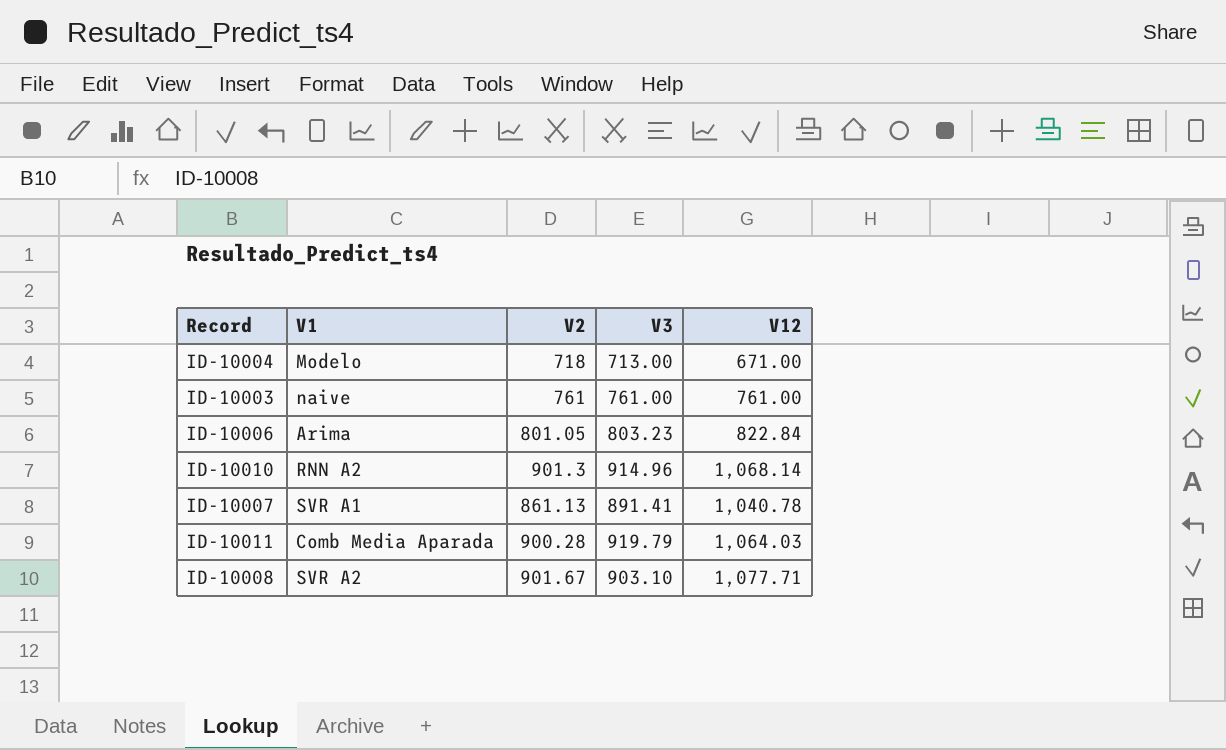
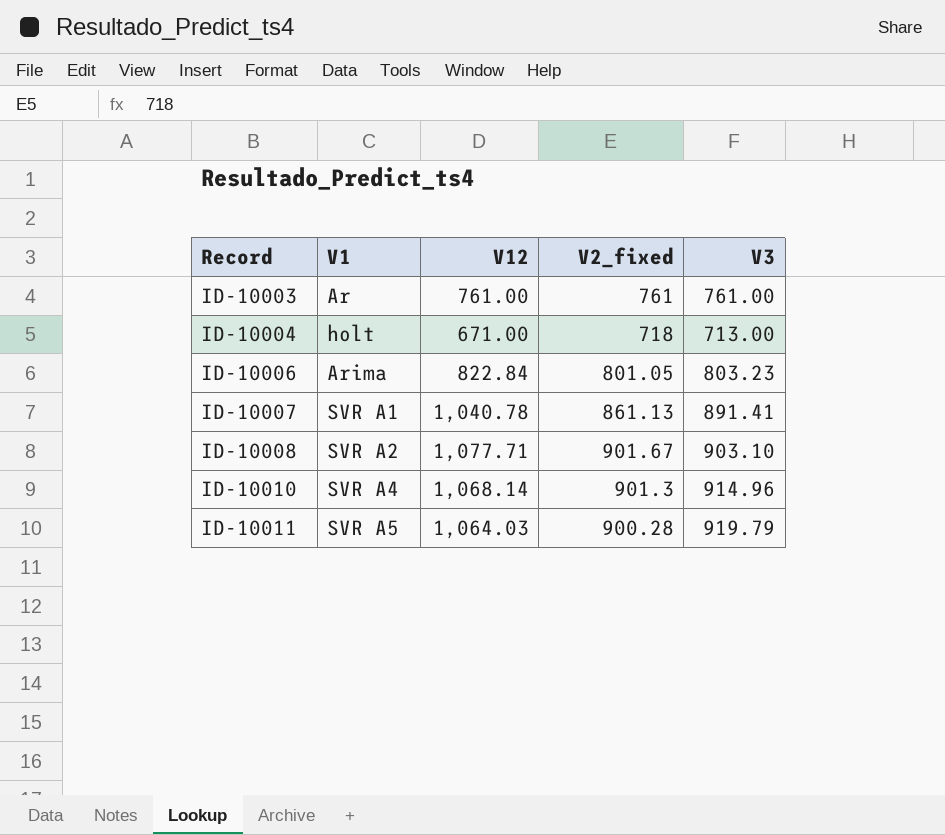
row order: none -> Record ascending
column V12 | position: 5 -> 3
column name: V2 -> V2_fixed
ID-10003 | V1: naive -> Ar
ID-10004 | V1: Modelo -> holt
ID-10010 | V1: RNN A2 -> SVR A4
ID-10011 | V1: Comb Media Aparada -> SVR A5

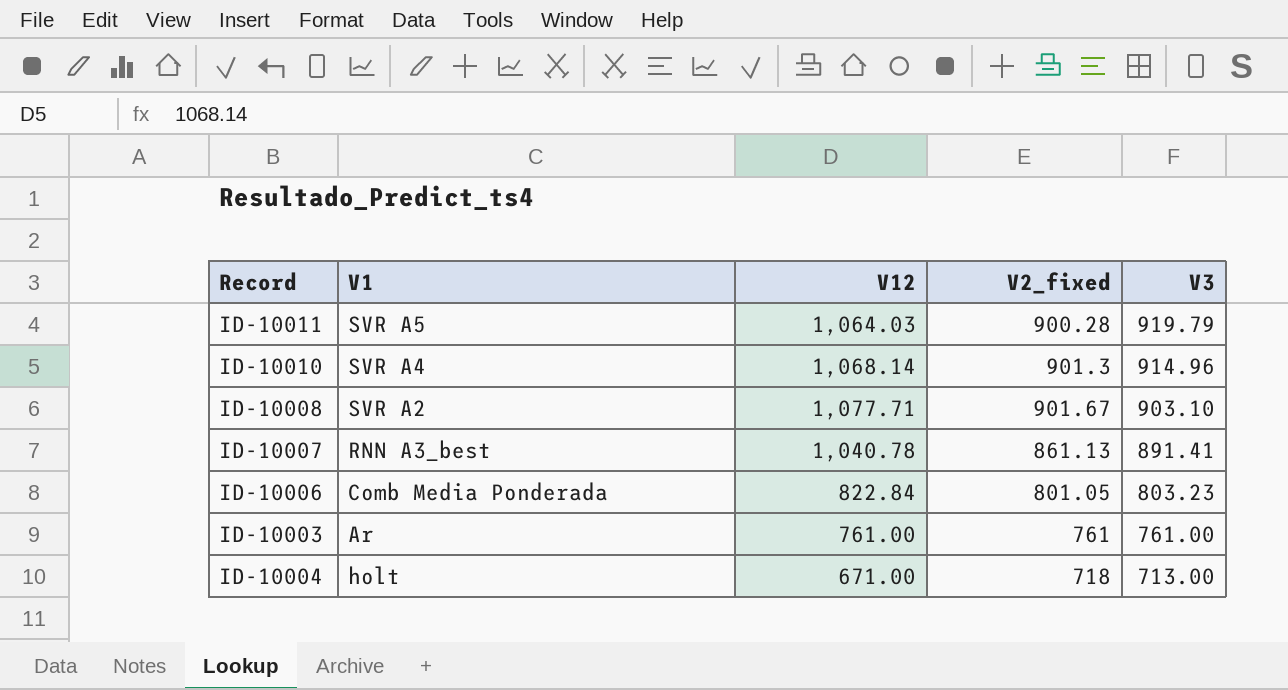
row order: Record ascending -> V3 descending
ID-10007 | V1: SVR A1 -> RNN A3_best
ID-10006 | V1: Arima -> Comb Media Ponderada

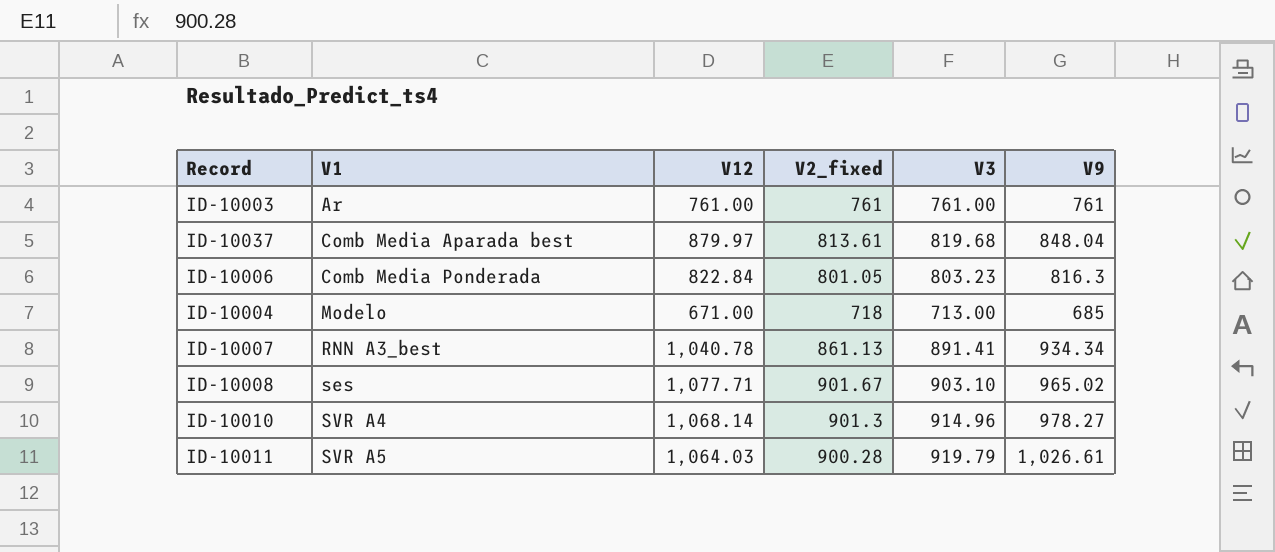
row order: V3 descending -> V1 ascending
column V9 | position: none -> 6
row ID-10037: none -> Comb Media Aparada best | 879.97 | 813.61 | 819.68 | 848.04
ID-10004 | V1: holt -> Modelo
ID-10008 | V1: SVR A2 -> ses

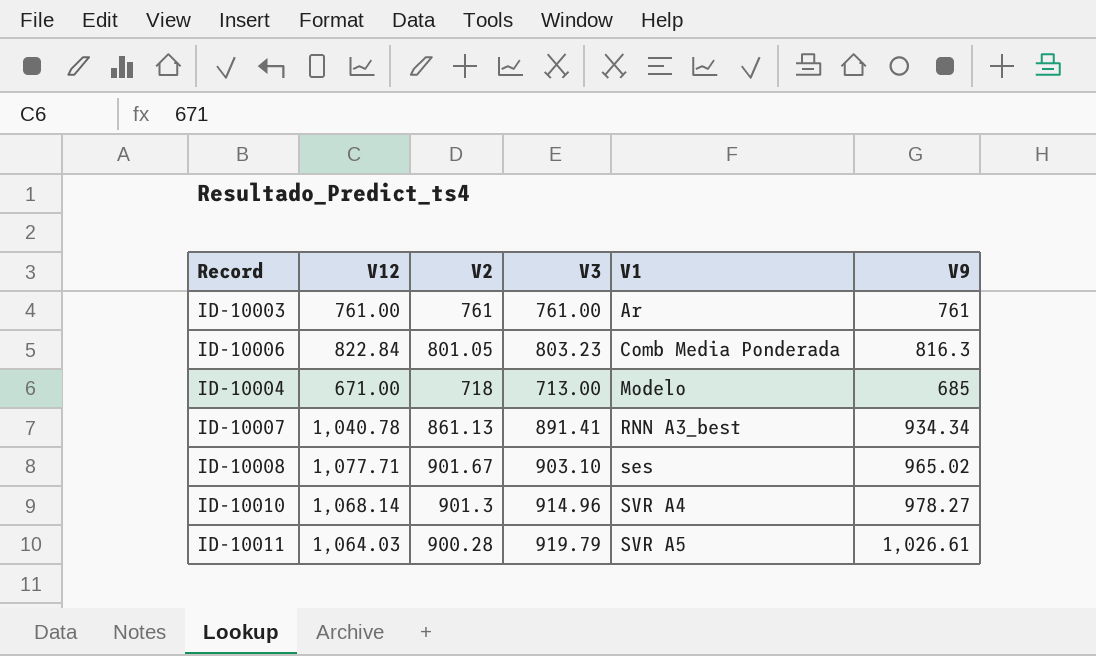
column name: V2_fixed -> V2
column V1 | position: 2 -> 5
row ID-10037: Comb Media Aparada best | 879.97 | 813.61 | 819.68 | 848.04 -> none

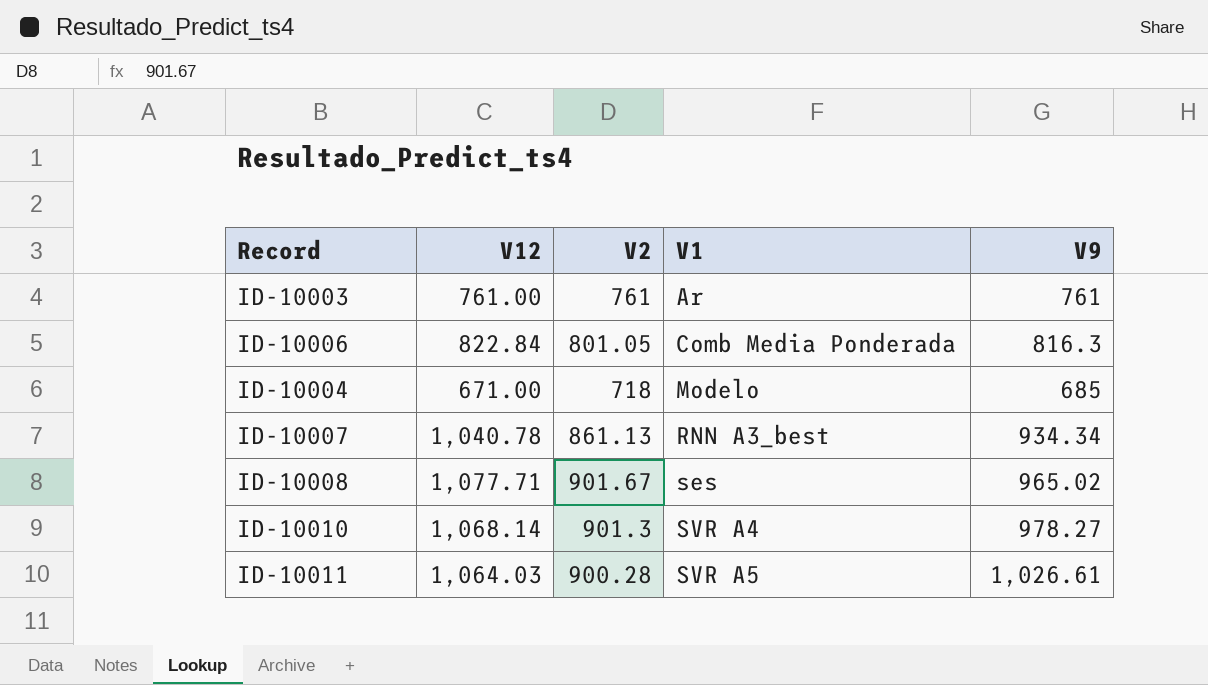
column V3 | position: 4 -> none

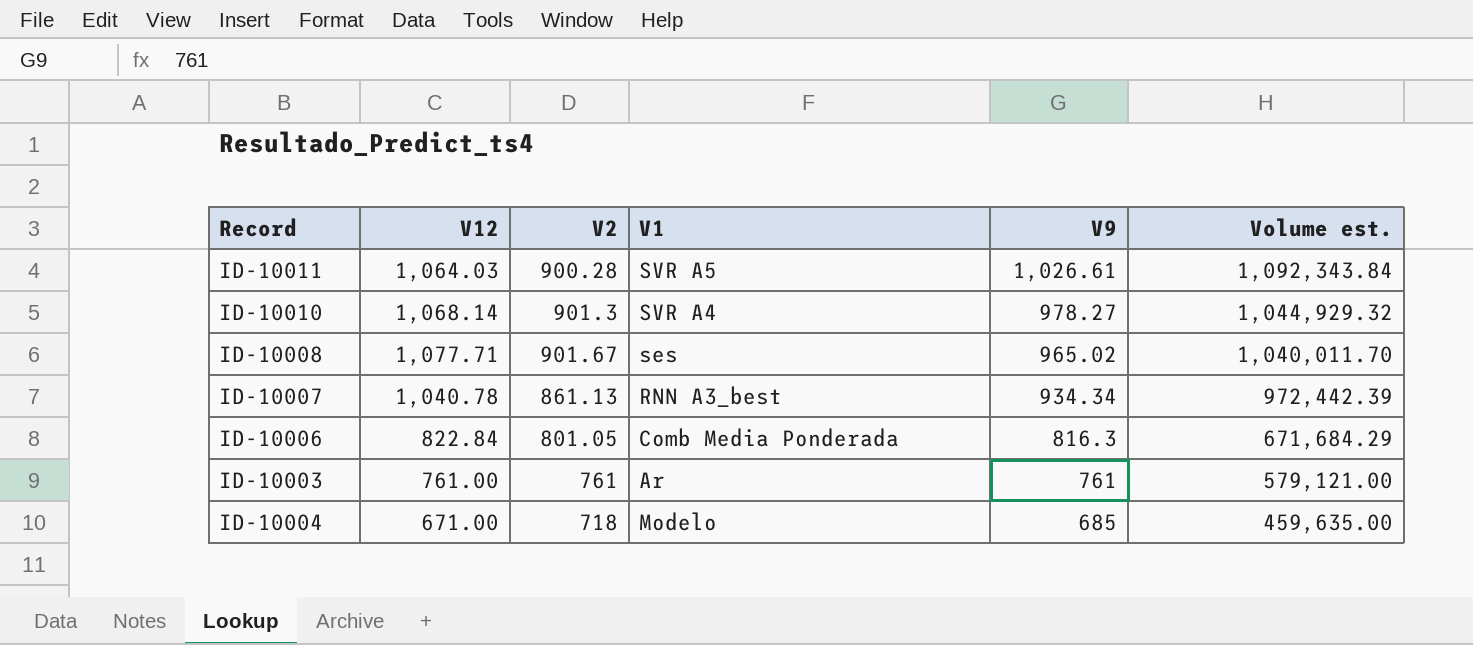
row order: V1 ascending -> V9 descending
column Volume est. | formula: none -> [V12] * [V9]

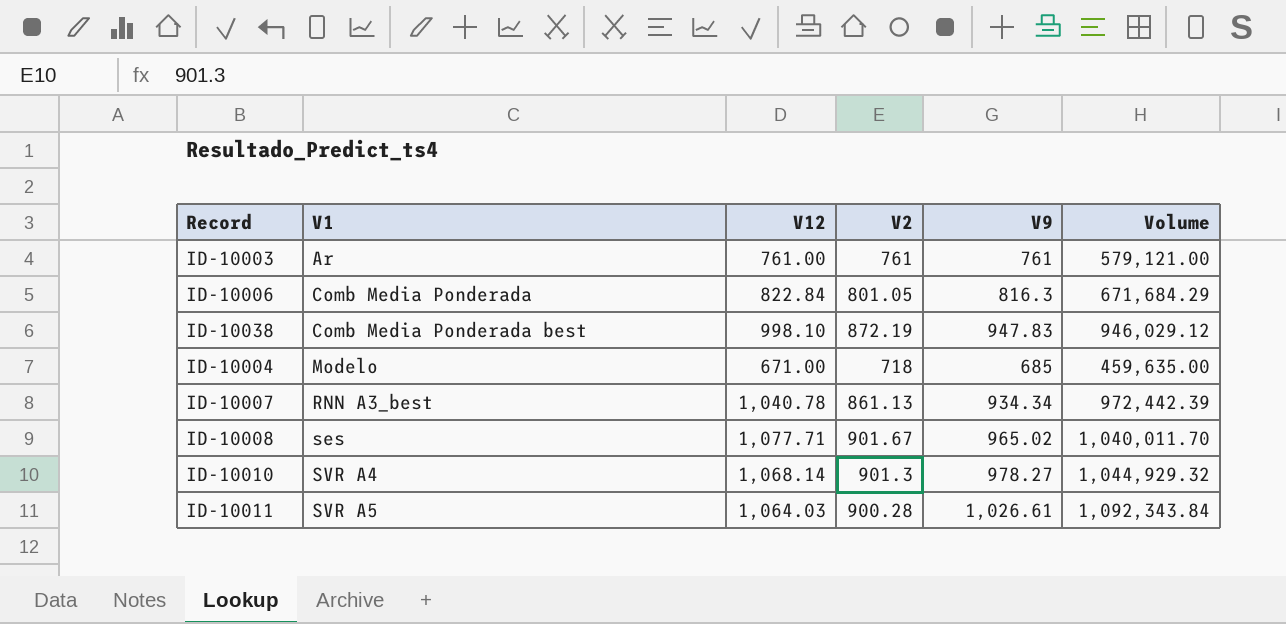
row order: V9 descending -> V1 ascending
column V1 | position: 4 -> 2
column name: Volume est. -> Volume
row ID-10038: none -> Comb Media Ponderada best | 998.10 | 872.19 | 947.83 | 946,029.12

